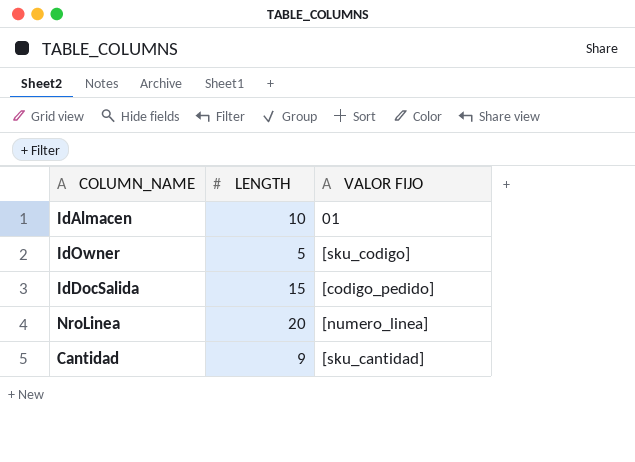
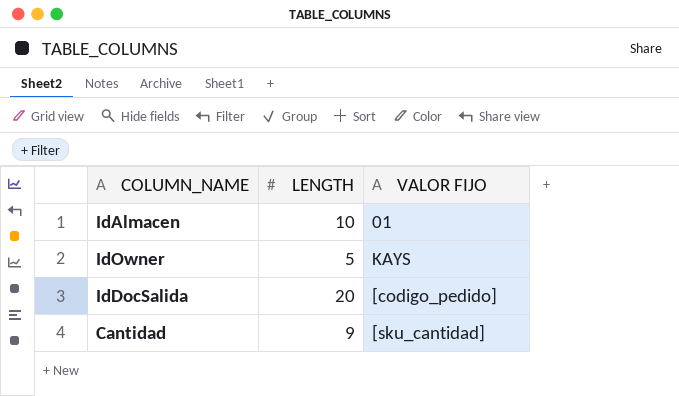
row NroLinea: 20 | [numero_linea] -> none
IdOwner | VALOR FIJO: [sku_codigo] -> KAYS
IdDocSalida | LENGTH: 15 -> 20

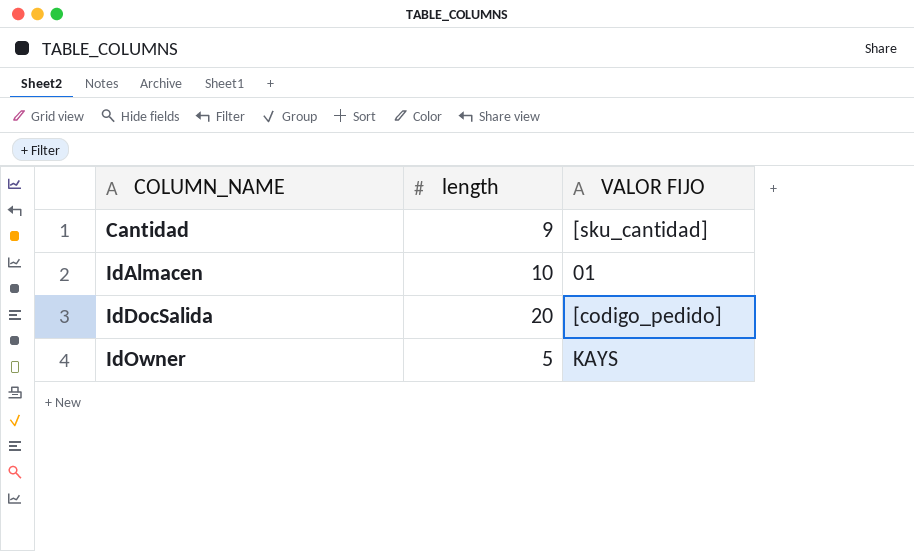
row order: none -> COLUMN_NAME ascending
column name: LENGTH -> length

